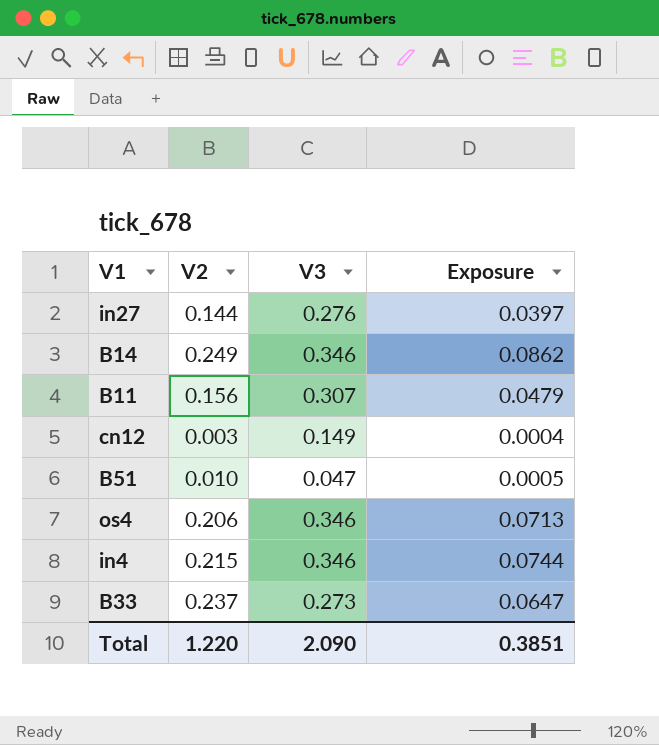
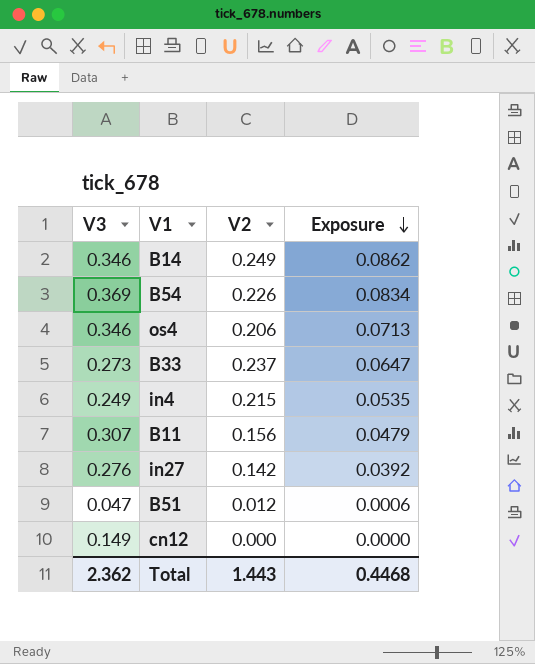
row order: none -> Exposure descending
column V3 | position: 3 -> 1
row B54: none -> 0.369 | 0.226 | 0.0834
in4 | V3: 0.346 -> 0.249
in4 | Exposure: 0.0744 -> 0.0535
in27 | V2: 0.144 -> 0.142
in27 | Exposure: 0.0397 -> 0.0392
B51 | V2: 0.010 -> 0.012
B51 | Exposure: 0.0005 -> 0.0006
cn12 | V2: 0.003 -> 0.000
cn12 | Exposure: 0.0004 -> 0.0000
Total | V3: 2.090 -> 2.362
Total | V2: 1.220 -> 1.443
Total | Exposure: 0.3851 -> 0.4468

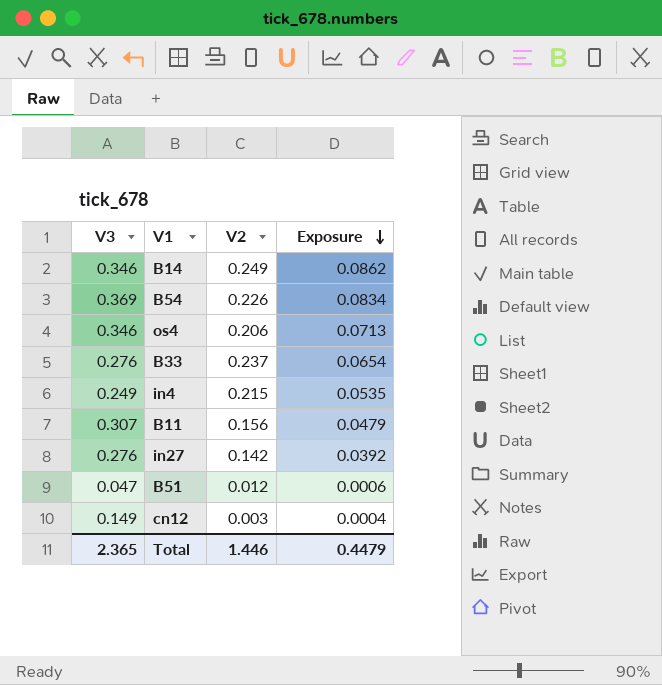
B33 | V3: 0.273 -> 0.276
B33 | Exposure: 0.0647 -> 0.0654
cn12 | V2: 0.000 -> 0.003
cn12 | Exposure: 0.0000 -> 0.0004
Total | V3: 2.362 -> 2.365
Total | V2: 1.443 -> 1.446
Total | Exposure: 0.4468 -> 0.4479

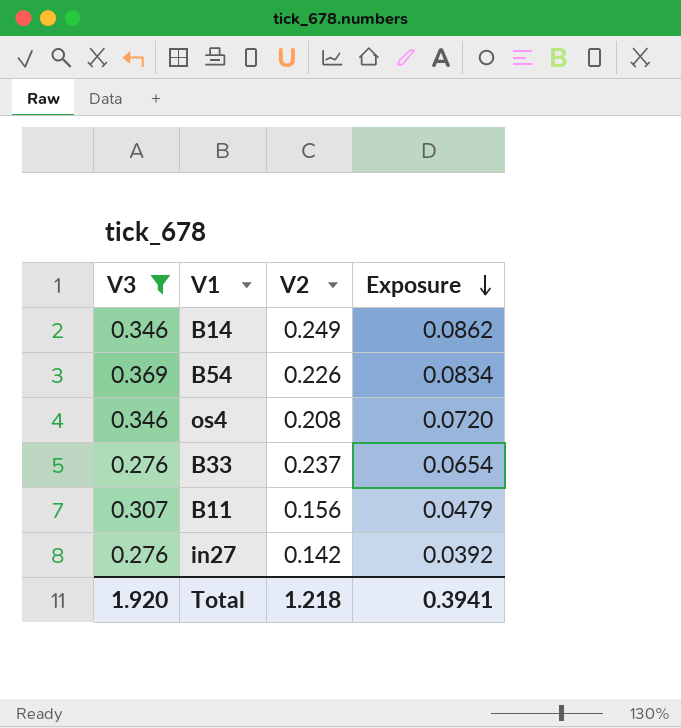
filter: none -> V3 >= 0.276
os4 | V2: 0.206 -> 0.208
os4 | Exposure: 0.0713 -> 0.0720
Total | V3: 2.365 -> 1.920
Total | V2: 1.446 -> 1.218
Total | Exposure: 0.4479 -> 0.3941

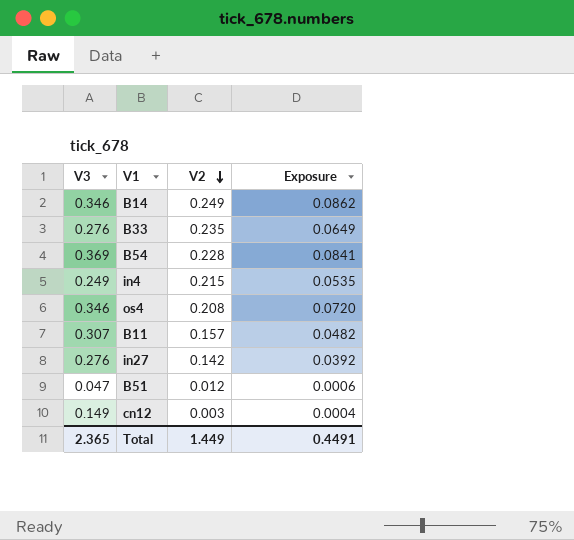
filter: V3 >= 0.276 -> none
row order: Exposure descending -> V2 descending
B33 | V2: 0.237 -> 0.235
B33 | Exposure: 0.0654 -> 0.0649
B54 | V2: 0.226 -> 0.228
B54 | Exposure: 0.0834 -> 0.0841
B11 | V2: 0.156 -> 0.157
B11 | Exposure: 0.0479 -> 0.0482
Total | V3: 1.920 -> 2.365
Total | V2: 1.218 -> 1.449
Total | Exposure: 0.3941 -> 0.4491

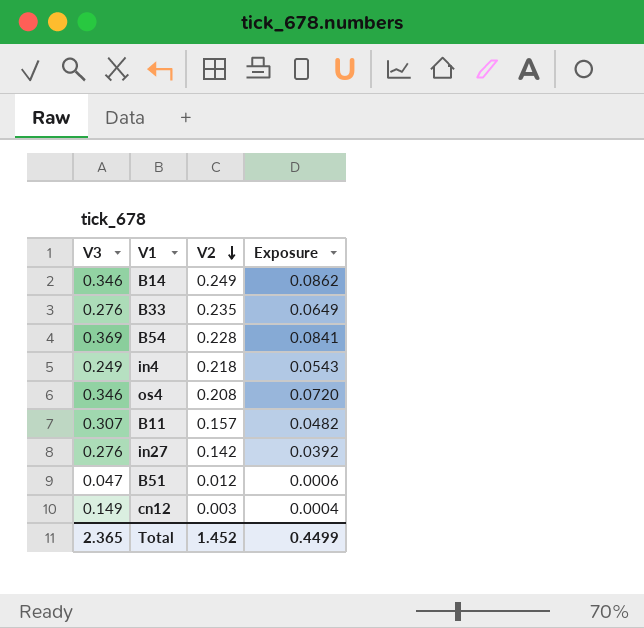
in4 | V2: 0.215 -> 0.218
in4 | Exposure: 0.0535 -> 0.0543
Total | V2: 1.449 -> 1.452
Total | Exposure: 0.4491 -> 0.4499

